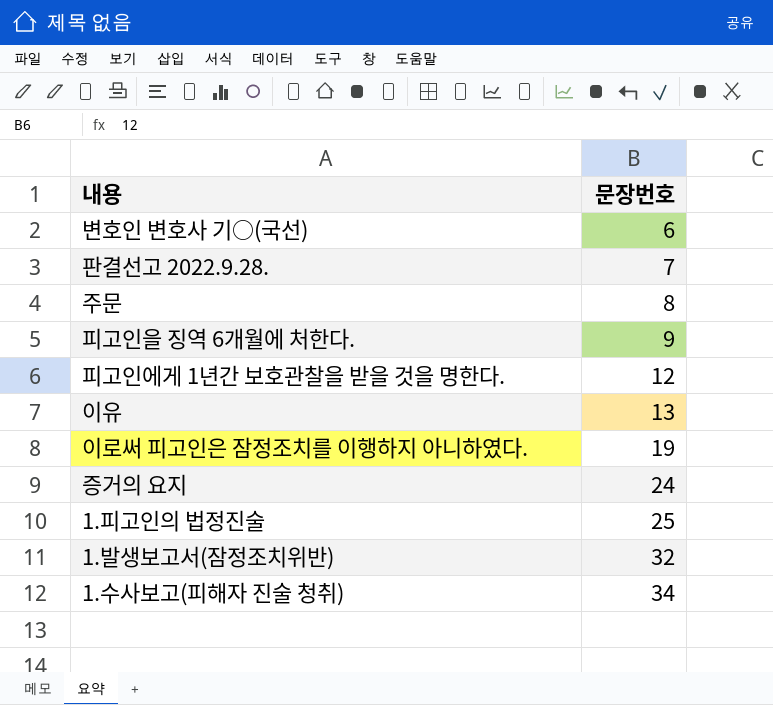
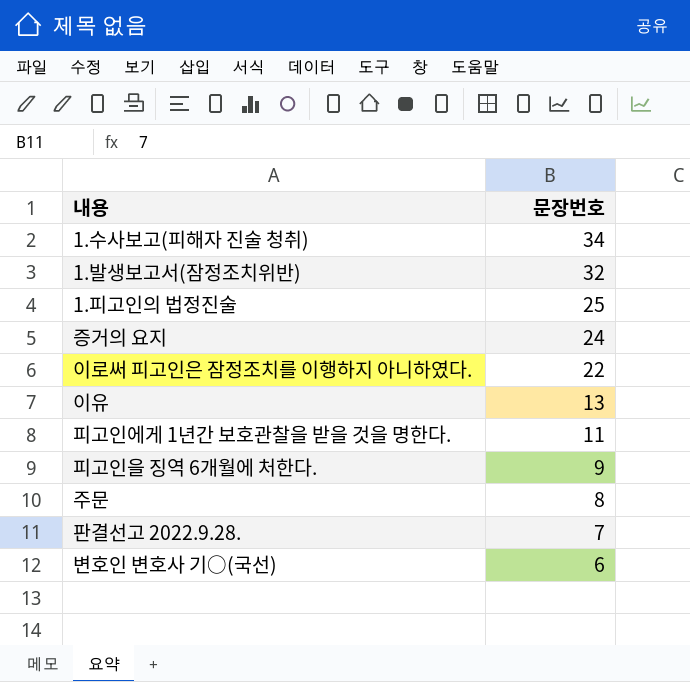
row order: 문장번호 ascending -> 문장번호 descending
이로써 피고인은 잠정조치를 이행하지 아니하였다. | 문장번호: 19 -> 22
피고인에게 1년간 보호관찰을 받을 것을 명한다. | 문장번호: 12 -> 11

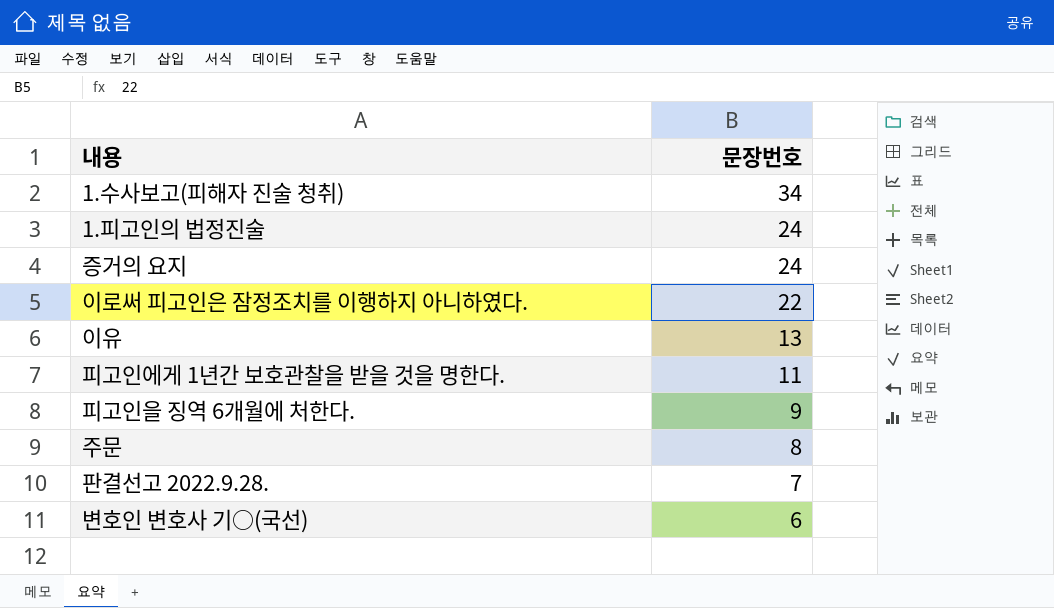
row 1.발생보고서(잠정조치위반): 32 -> none
1.피고인의 법정진술 | 문장번호: 25 -> 24

